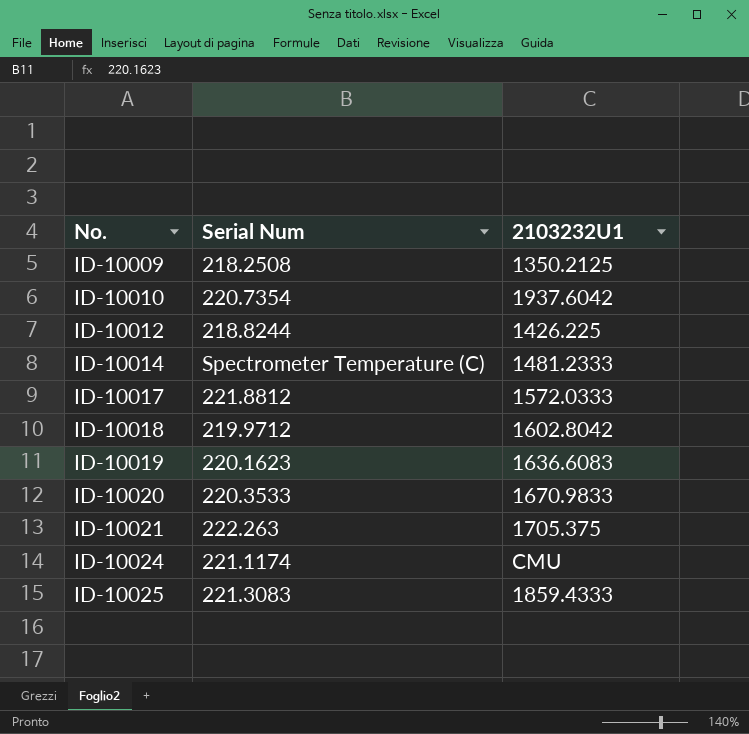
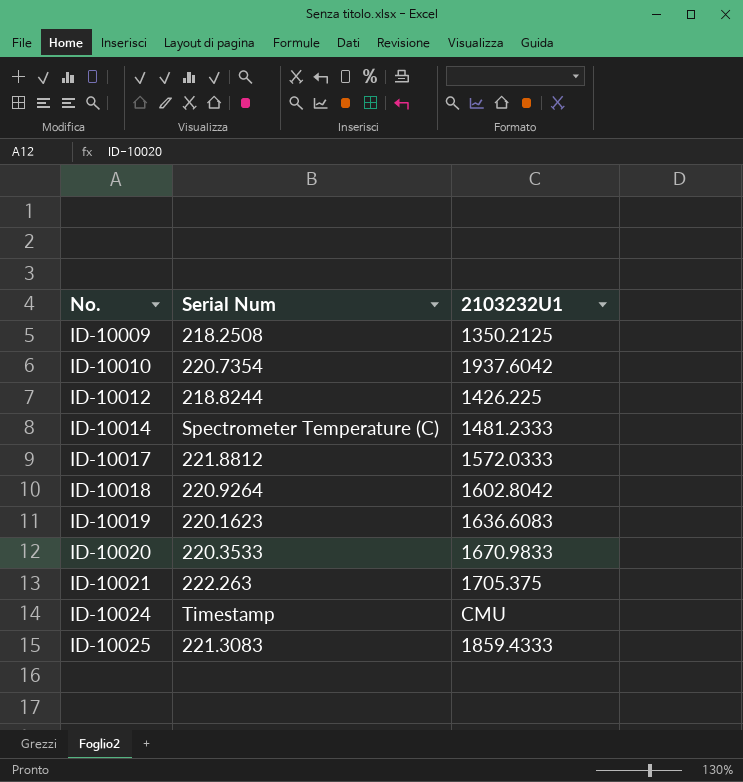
ID-10018 | Serial Num: 219.9712 -> 220.9264
ID-10024 | Serial Num: 221.1174 -> Timestamp

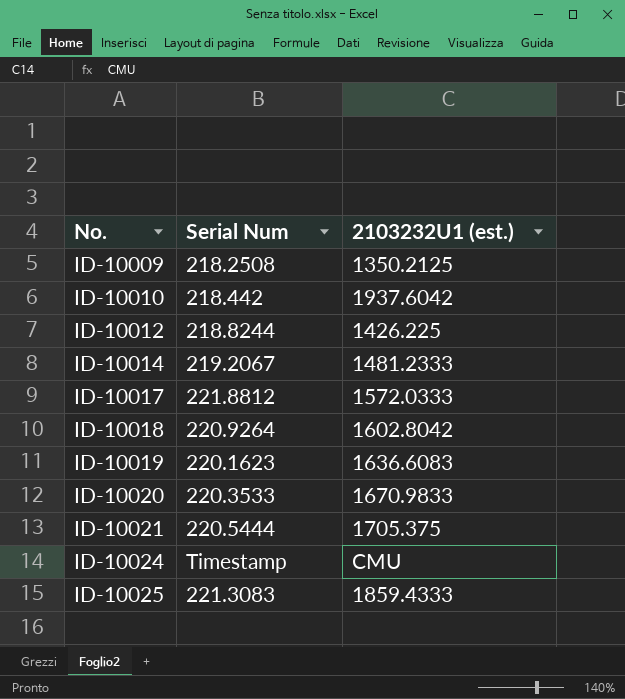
column name: 2103232U1 -> 2103232U1 (est.)
ID-10010 | Serial Num: 220.7354 -> 218.442
ID-10014 | Serial Num: Spectrometer Temperature (C) -> 219.2067
ID-10021 | Serial Num: 222.263 -> 220.5444

